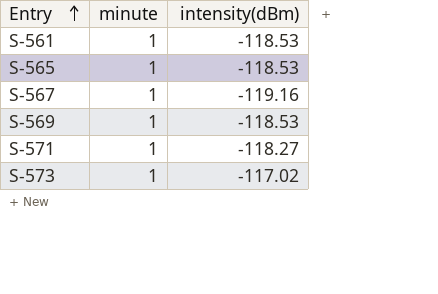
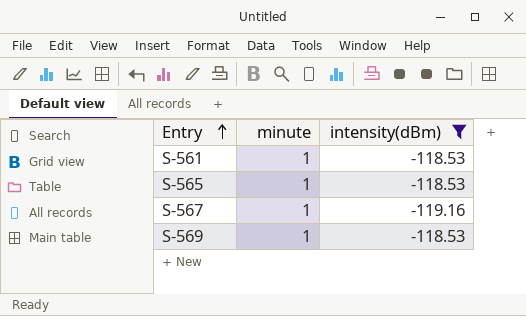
filter: none -> intensity(dBm) <= -118.53

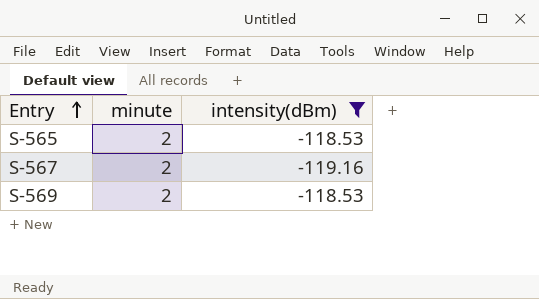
row S-561: 1 | -118.53 -> none
S-565 | minute: 1 -> 2
S-567 | minute: 1 -> 2
S-569 | minute: 1 -> 2

